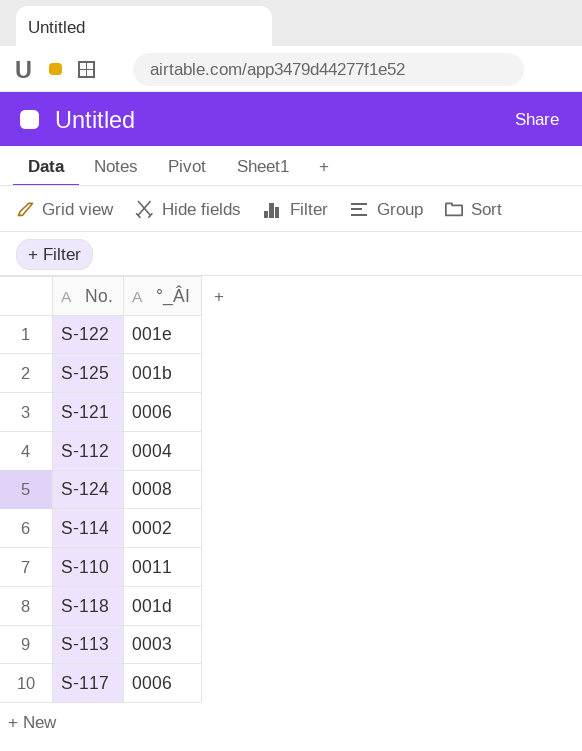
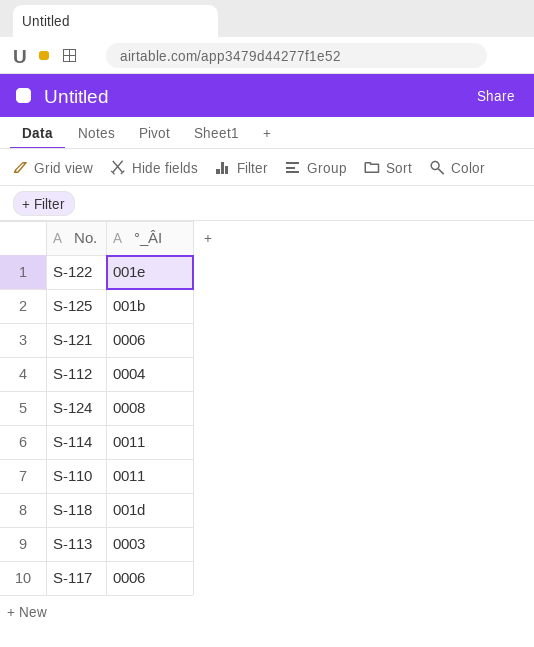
S-114 | °_ÂI: 0002 -> 0011

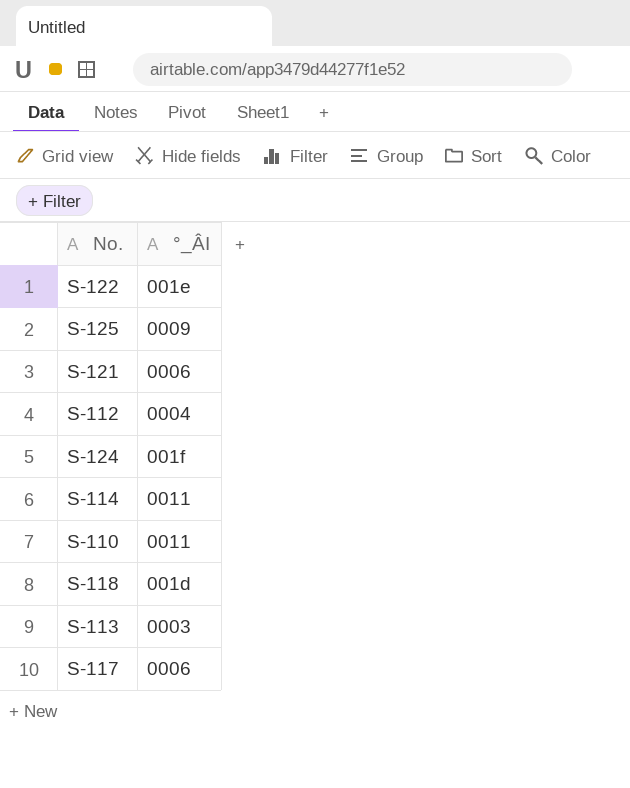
S-125 | °_ÂI: 001b -> 0009
S-124 | °_ÂI: 0008 -> 001f

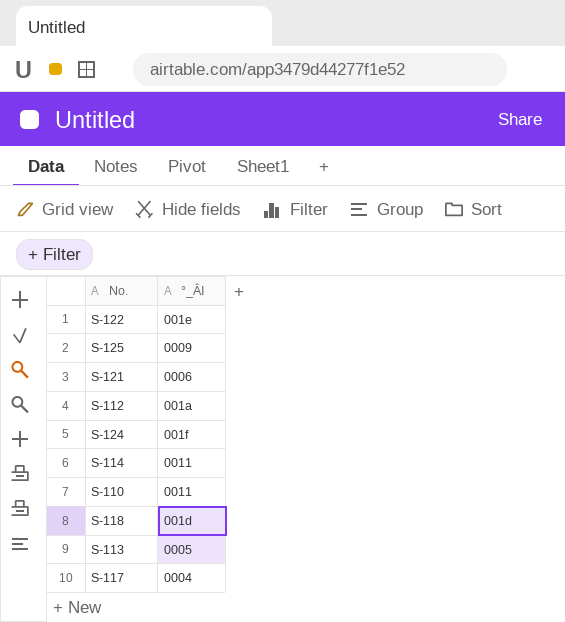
S-112 | °_ÂI: 0004 -> 001a
S-113 | °_ÂI: 0003 -> 0005
S-117 | °_ÂI: 0006 -> 0004

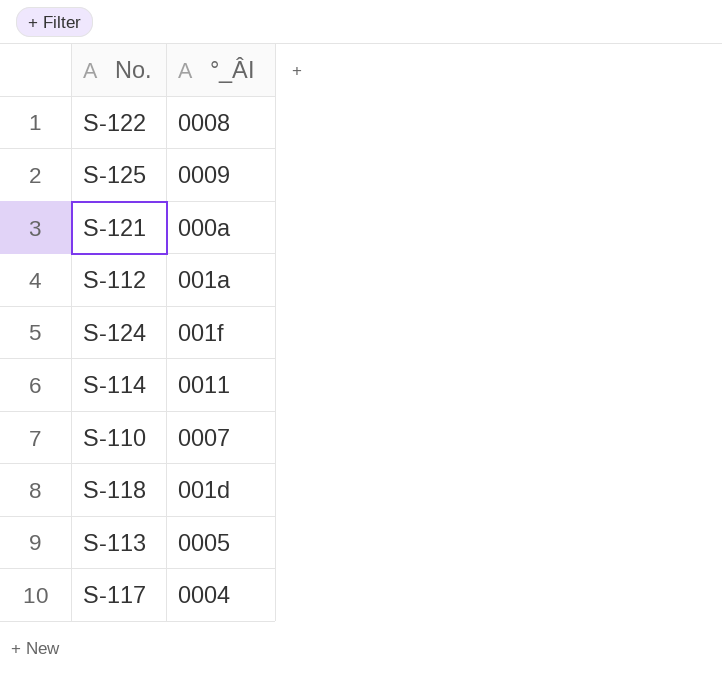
S-122 | °_ÂI: 001e -> 0008
S-121 | °_ÂI: 0006 -> 000a
S-110 | °_ÂI: 0011 -> 0007

